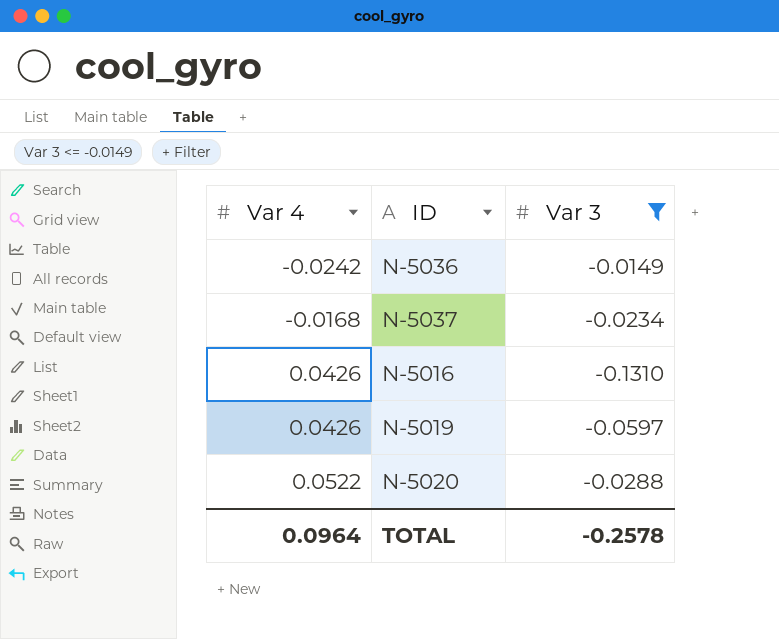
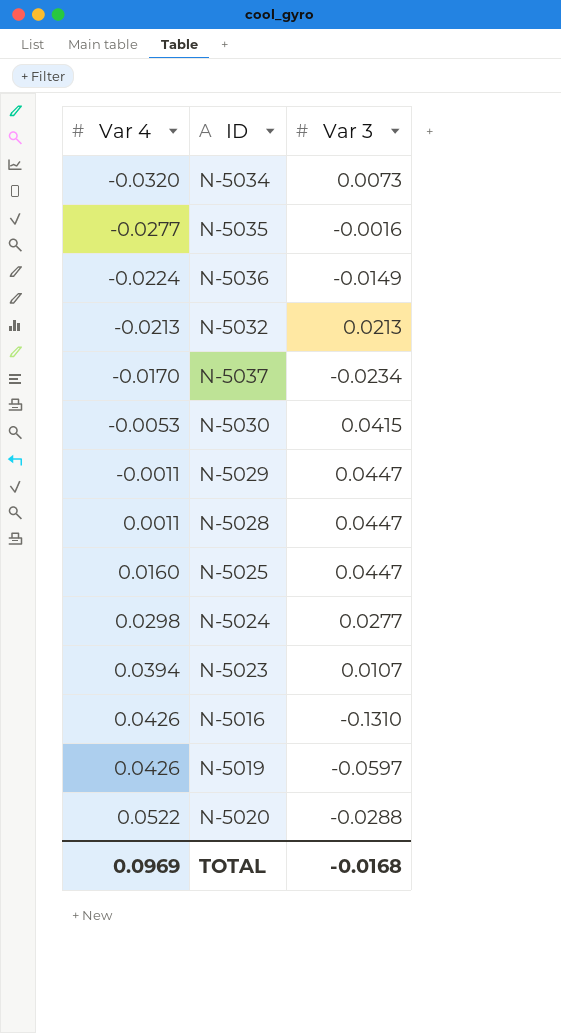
filter: Var 3 <= -0.0149 -> none
N-5036 | Var 4: -0.0242 -> -0.0224
N-5037 | Var 4: -0.0168 -> -0.0170
TOTAL | Var 4: 0.0964 -> 0.0969
TOTAL | Var 3: -0.2578 -> -0.0168

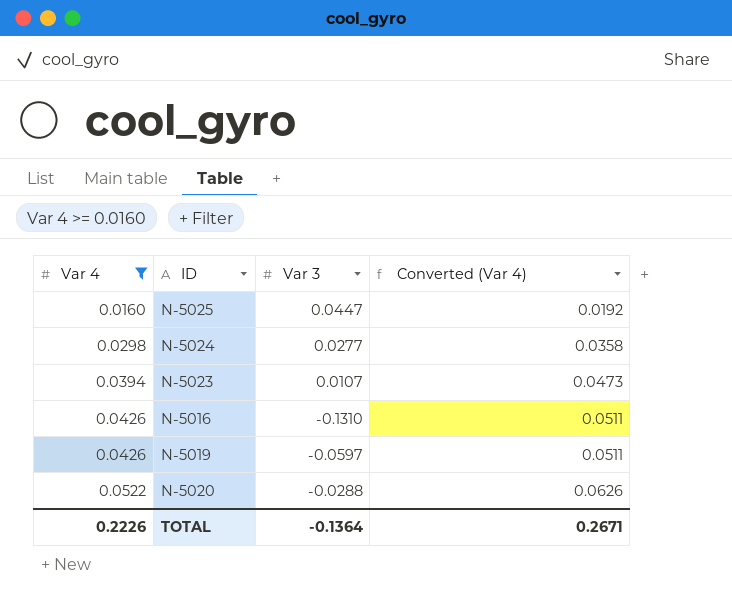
filter: none -> Var 4 >= 0.0160
column Converted (Var 4) | formula: none -> [Var 4] * 1.2
TOTAL | Var 4: 0.0969 -> 0.2226
TOTAL | Var 3: -0.0168 -> -0.1364

